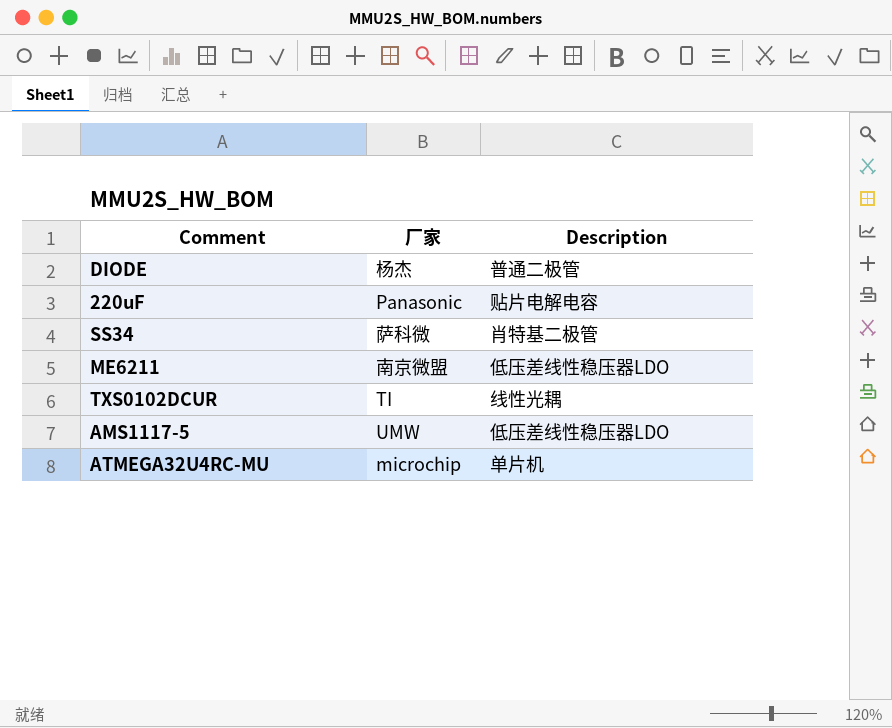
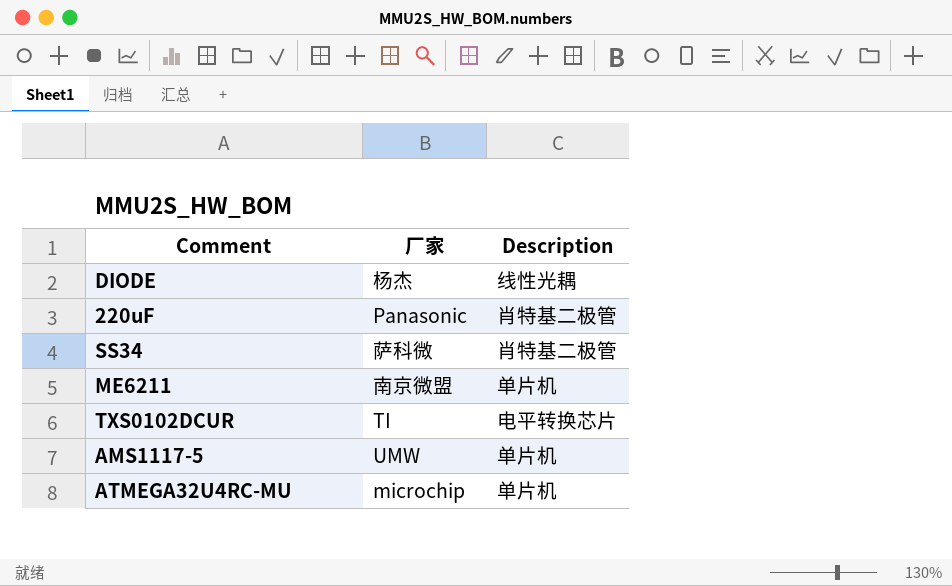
DIODE | Description: 普通二极管 -> 线性光耦
220uF | Description: 贴片电解电容 -> 肖特基二极管
ME6211 | Description: 低压差线性稳压器LDO -> 单片机
TXS0102DCUR | Description: 线性光耦 -> 电平转换芯片
AMS1117-5 | Description: 低压差线性稳压器LDO -> 单片机

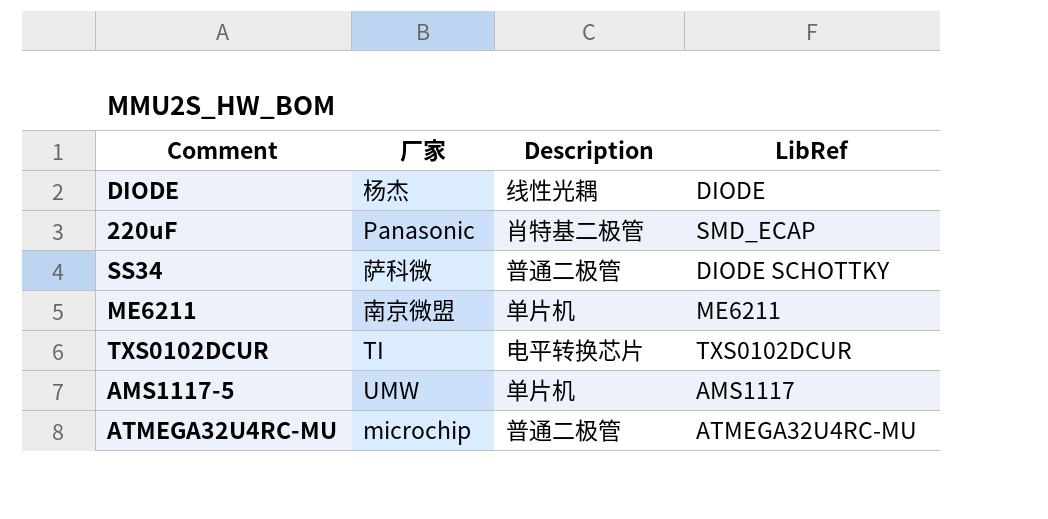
column LibRef | position: none -> 4
SS34 | Description: 肖特基二极管 -> 普通二极管
ATMEGA32U4RC-MU | Description: 单片机 -> 普通二极管

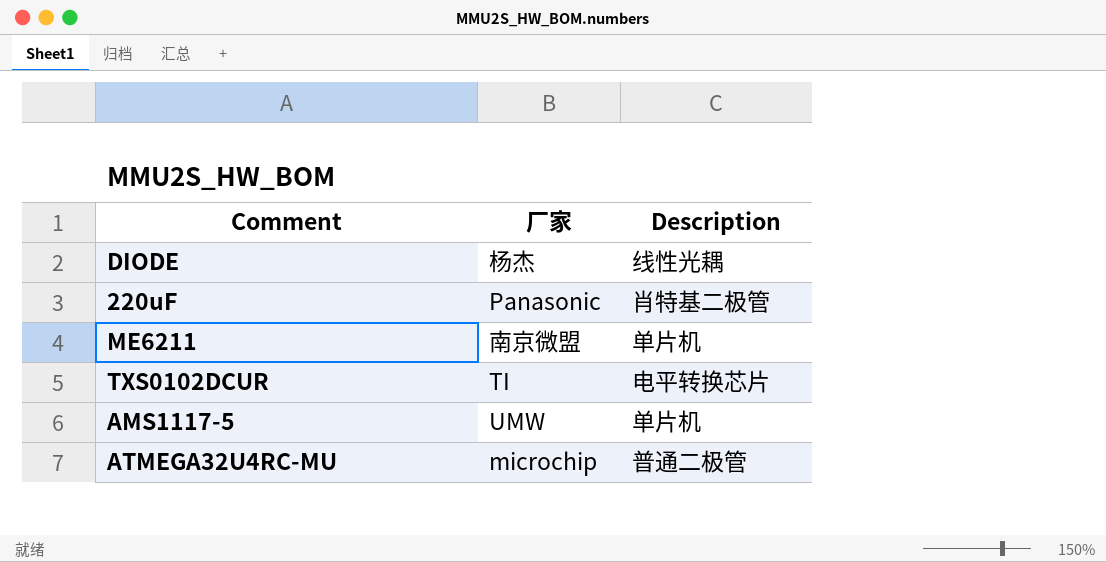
column LibRef | position: 4 -> none
row SS34: 萨科微 | 普通二极管 | DIODE SCHOTTKY -> none

